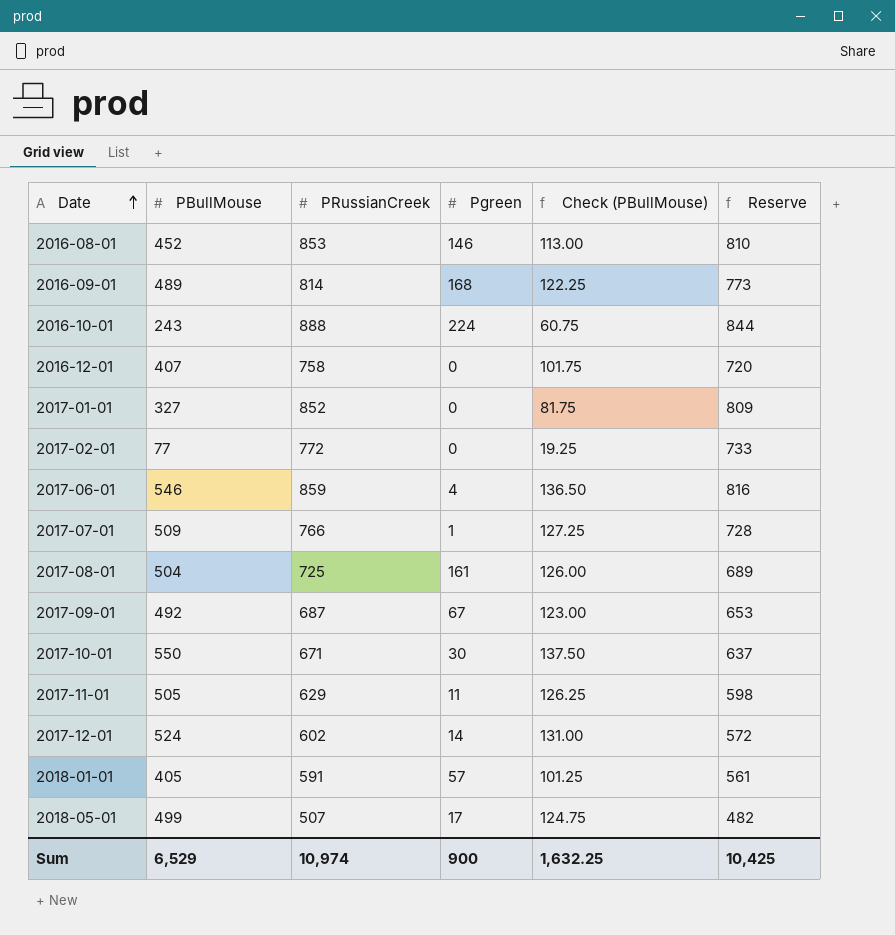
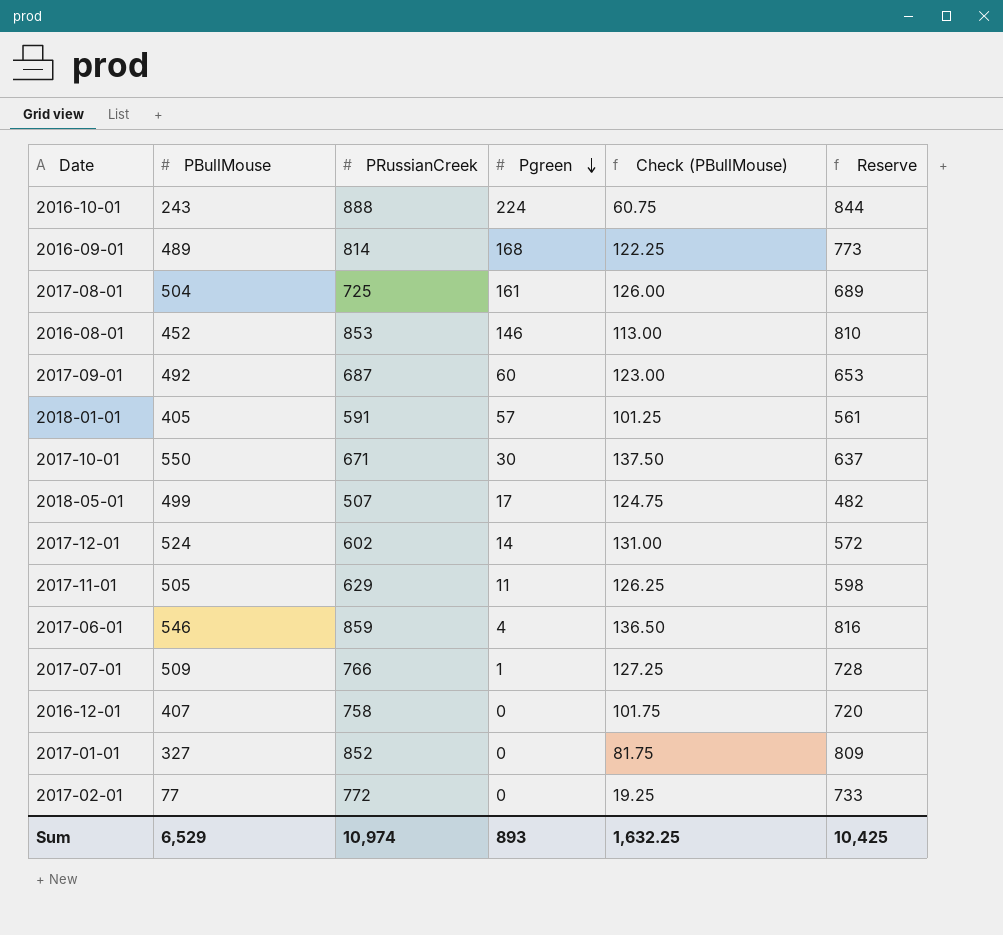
row order: Date ascending -> Pgreen descending
2017-09-01 | Pgreen: 67 -> 60
Sum | Pgreen: 900 -> 893

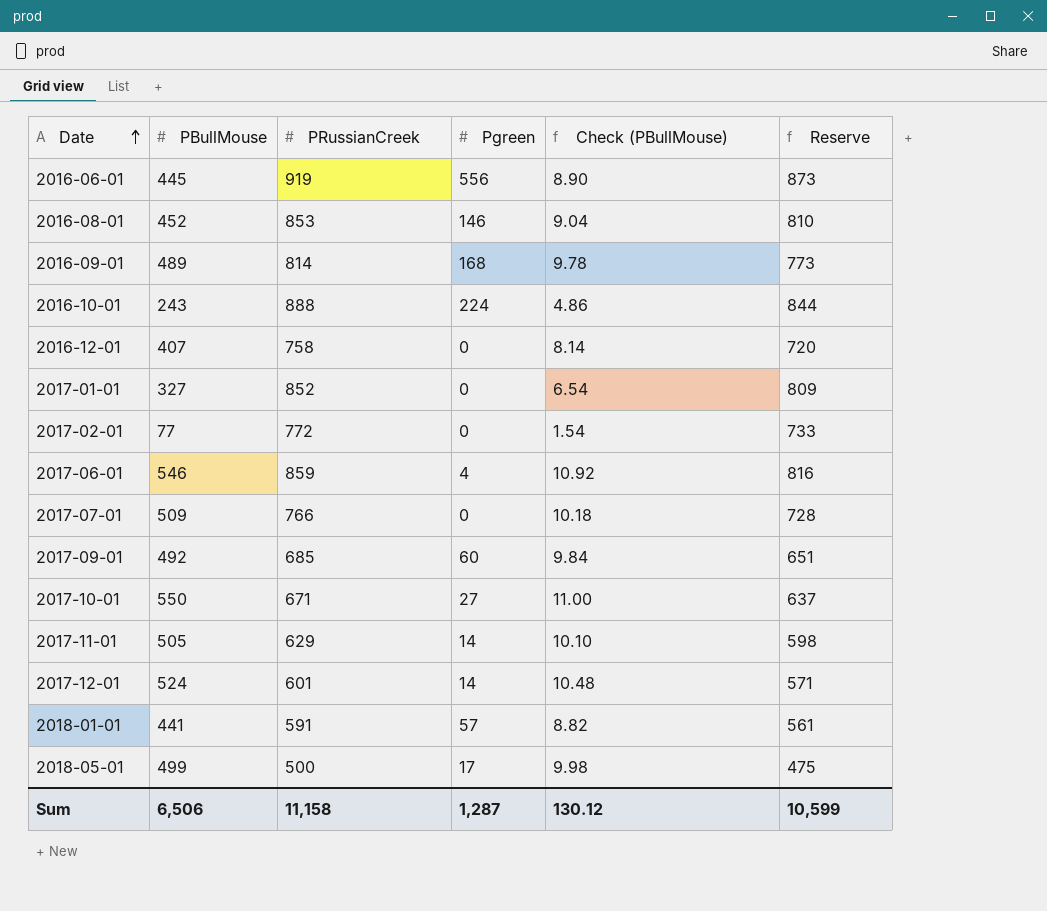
row order: Pgreen descending -> Date ascending
column Check (PBullMouse) | formula: [PBullMouse] * 0.25 -> [PBullMouse] * 0.02
row 2017-08-01: 504 | 725 | 161 | 126.00 | 689 -> none
row 2016-06-01: none -> 445 | 919 | 556 | 8.90 | 873
2017-07-01 | Pgreen: 1 -> 0
2017-09-01 | PRussianCreek: 687 -> 685
2017-09-01 | Reserve: 653 -> 651
2017-10-01 | Pgreen: 30 -> 27
2017-11-01 | Pgreen: 11 -> 14
2017-12-01 | PRussianCreek: 602 -> 601
2017-12-01 | Reserve: 572 -> 571
2018-01-01 | PBullMouse: 405 -> 441
2018-05-01 | PRussianCreek: 507 -> 500
2018-05-01 | Reserve: 482 -> 475
Sum | PBullMouse: 6,529 -> 6,506
Sum | PRussianCreek: 10,974 -> 11,158
Sum | Pgreen: 893 -> 1,287
Sum | Check (PBullMouse): 1,632.25 -> 130.12
Sum | Reserve: 10,425 -> 10,599

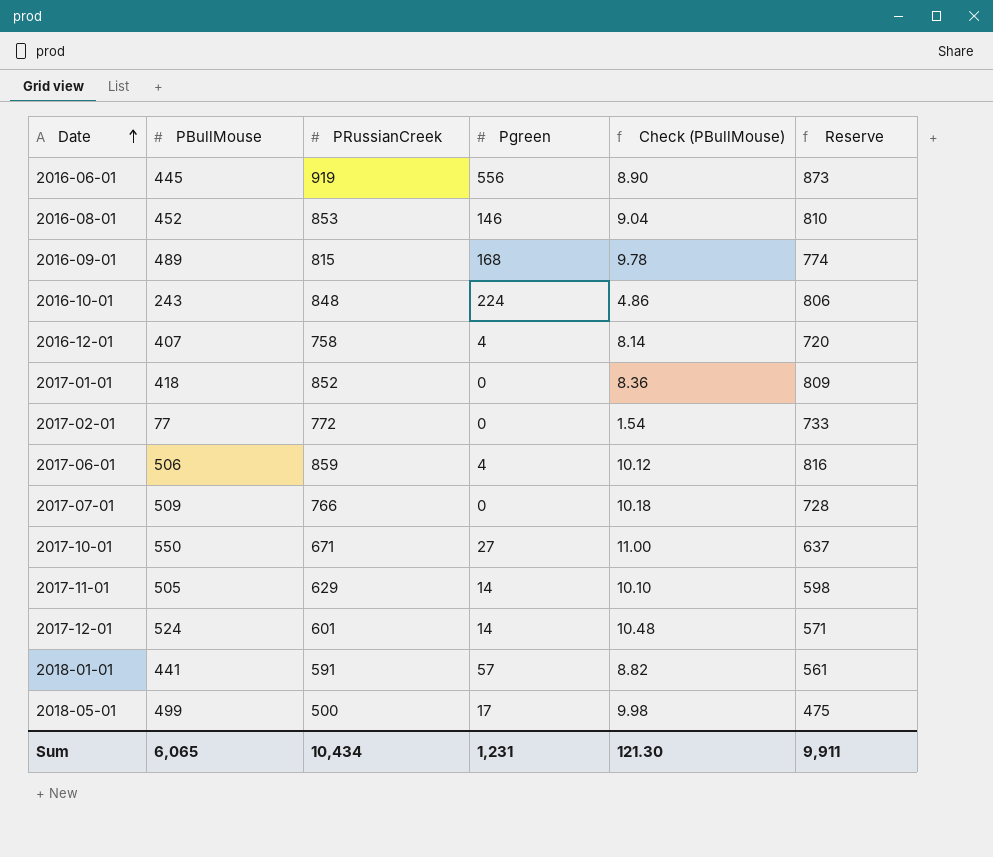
row 2017-09-01: 492 | 685 | 60 | 9.84 | 651 -> none
2016-09-01 | PRussianCreek: 814 -> 815
2016-09-01 | Reserve: 773 -> 774
2016-10-01 | PRussianCreek: 888 -> 848
2016-10-01 | Reserve: 844 -> 806
2016-12-01 | Pgreen: 0 -> 4
2017-01-01 | PBullMouse: 327 -> 418
2017-01-01 | Check (PBullMouse): 6.54 -> 8.36
2017-06-01 | PBullMouse: 546 -> 506
2017-06-01 | Check (PBullMouse): 10.92 -> 10.12
Sum | PBullMouse: 6,506 -> 6,065
Sum | PRussianCreek: 11,158 -> 10,434
Sum | Pgreen: 1,287 -> 1,231
Sum | Check (PBullMouse): 130.12 -> 121.30
Sum | Reserve: 10,599 -> 9,911

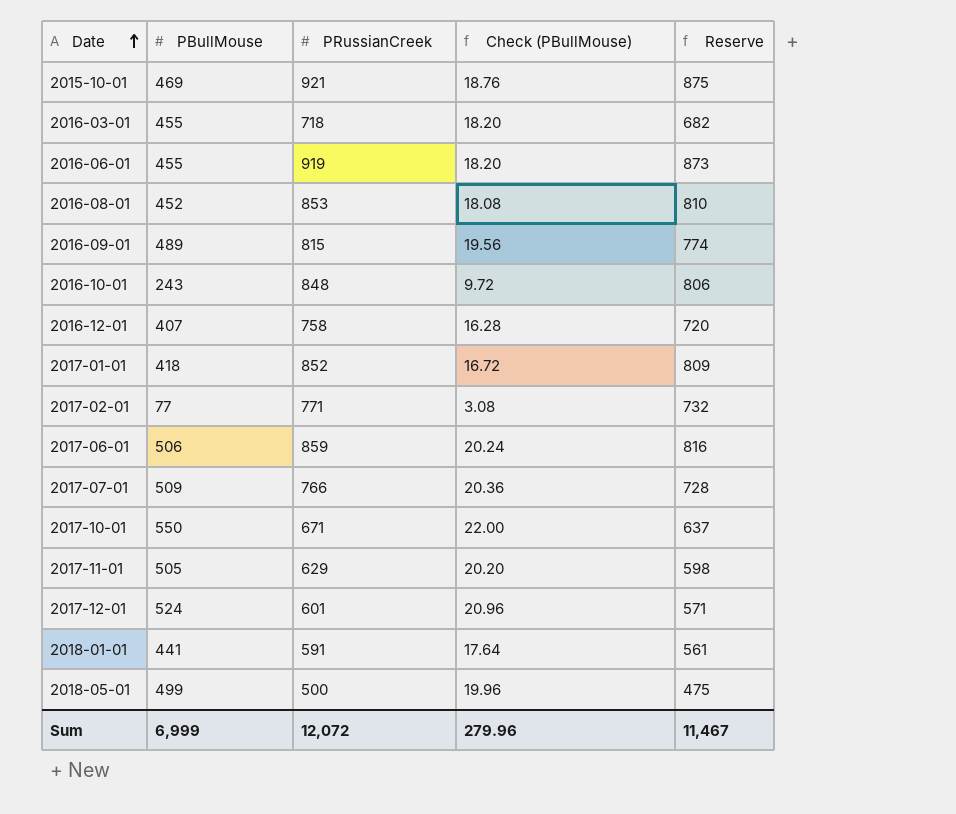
column Pgreen | position: 4 -> none
column Check (PBullMouse) | formula: [PBullMouse] * 0.02 -> [PBullMouse] * 0.04
row 2015-10-01: none -> 469 | 921 | 18.76 | 875
row 2016-03-01: none -> 455 | 718 | 18.20 | 682
2016-06-01 | PBullMouse: 445 -> 455
2017-02-01 | PRussianCreek: 772 -> 771
2017-02-01 | Reserve: 733 -> 732
Sum | PBullMouse: 6,065 -> 6,999
Sum | PRussianCreek: 10,434 -> 12,072
Sum | Check (PBullMouse): 121.30 -> 279.96
Sum | Reserve: 9,911 -> 11,467

